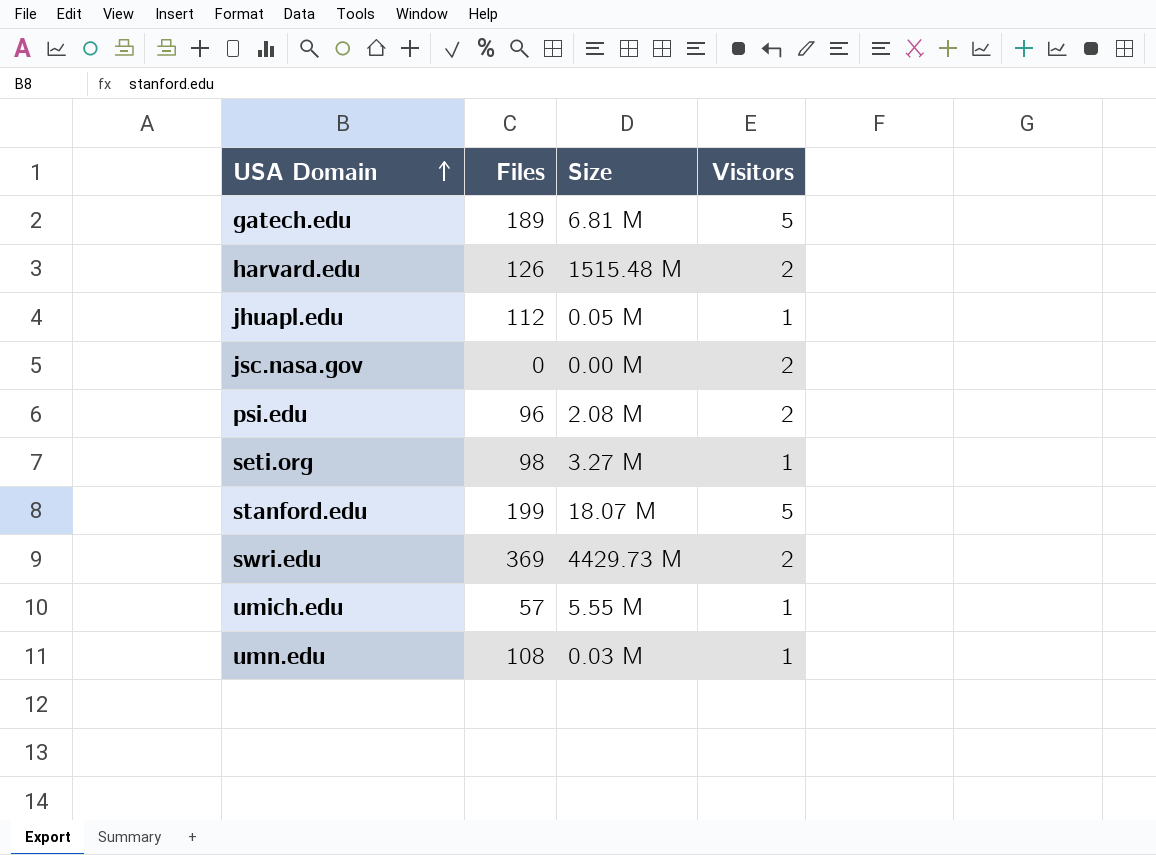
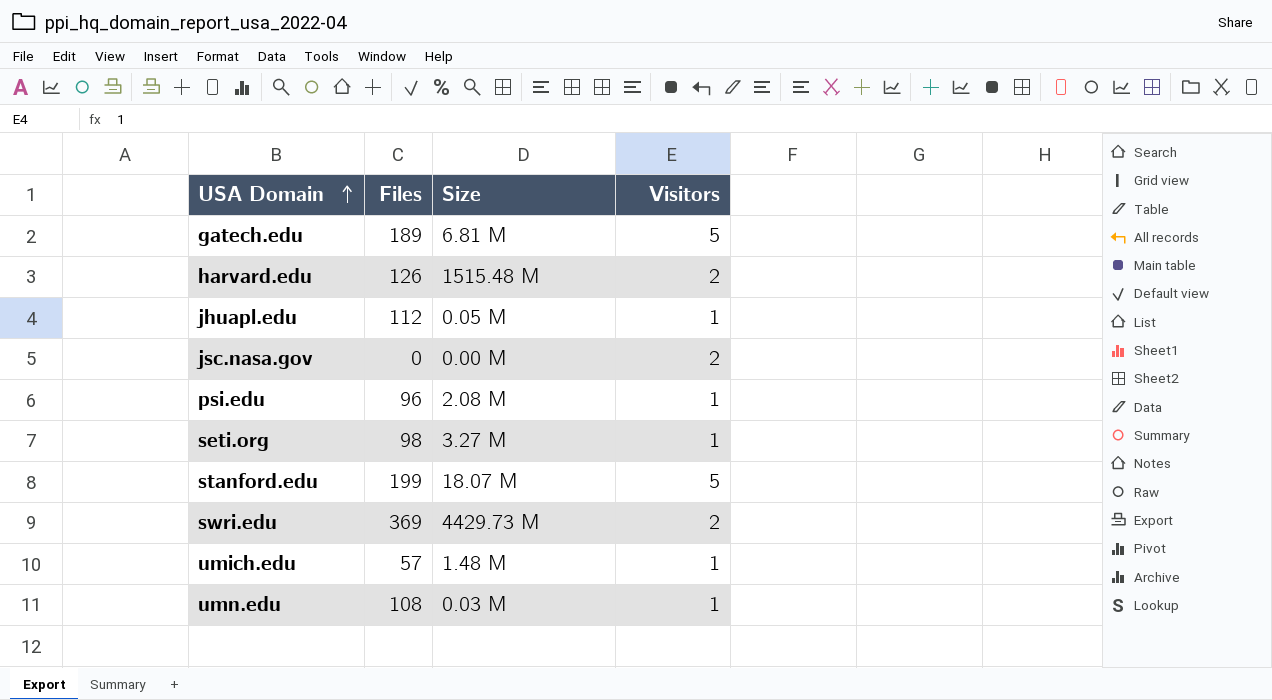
psi.edu | Visitors: 2 -> 1
umich.edu | Size: 5.55 M -> 1.48 M

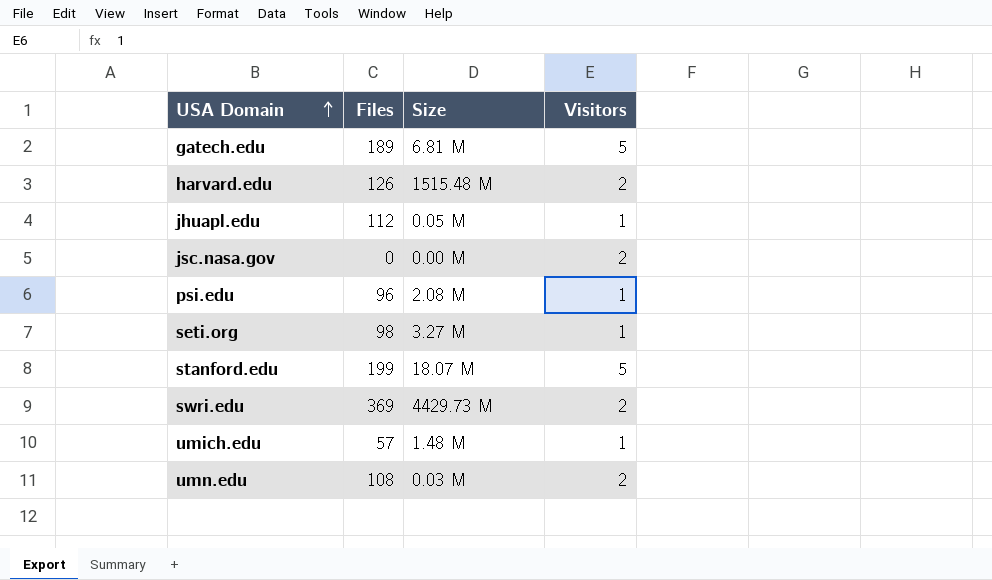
umn.edu | Visitors: 1 -> 2

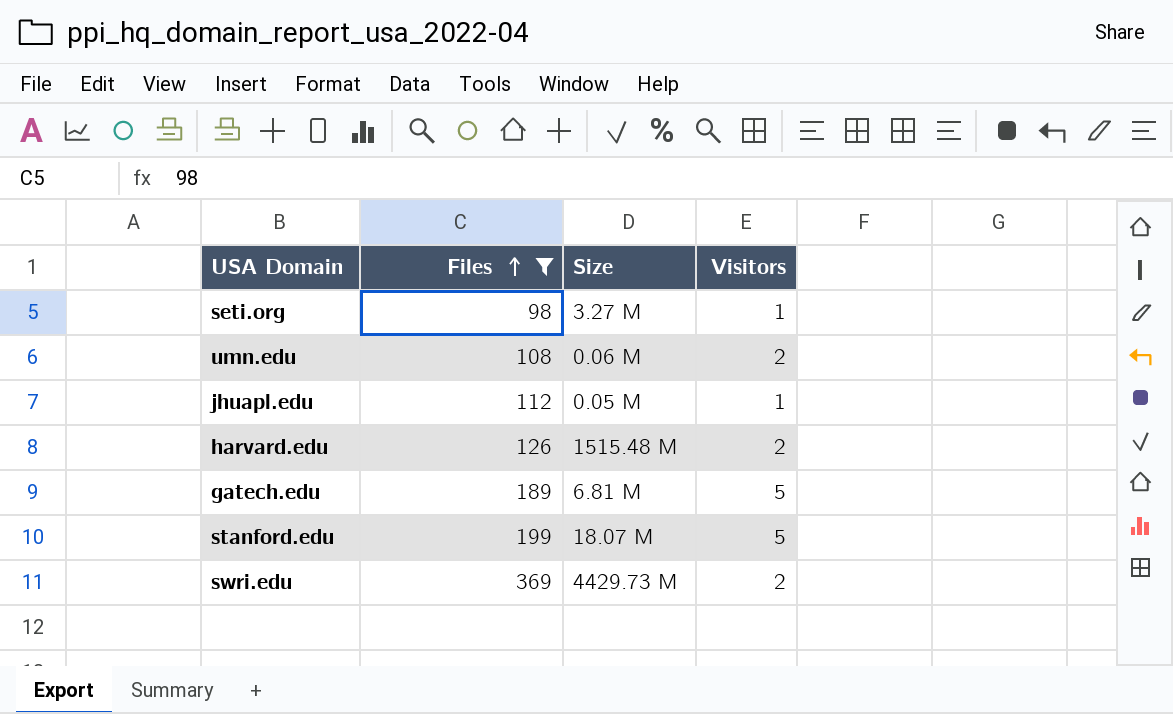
filter: none -> Files >= 98
row order: USA Domain ascending -> Files ascending
umn.edu | Size: 0.03 M -> 0.06 M

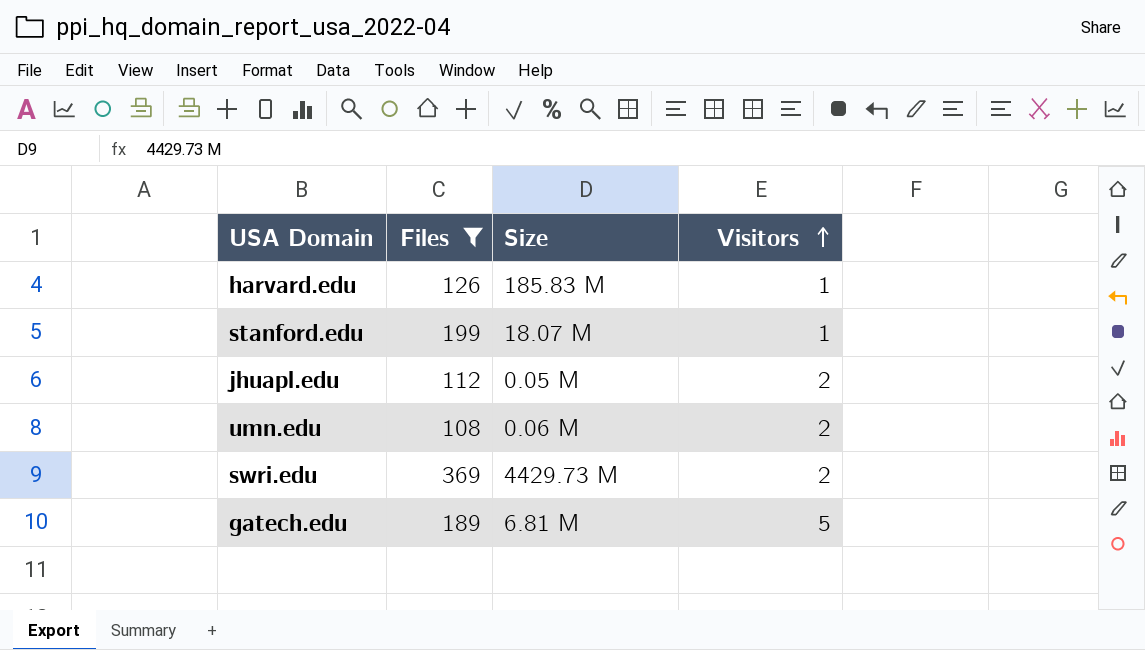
row order: Files ascending -> Visitors ascending
row seti.org: 98 | 3.27 M | 1 -> none
harvard.edu | Size: 1515.48 M -> 185.83 M
harvard.edu | Visitors: 2 -> 1
stanford.edu | Visitors: 5 -> 1
jhuapl.edu | Visitors: 1 -> 2

